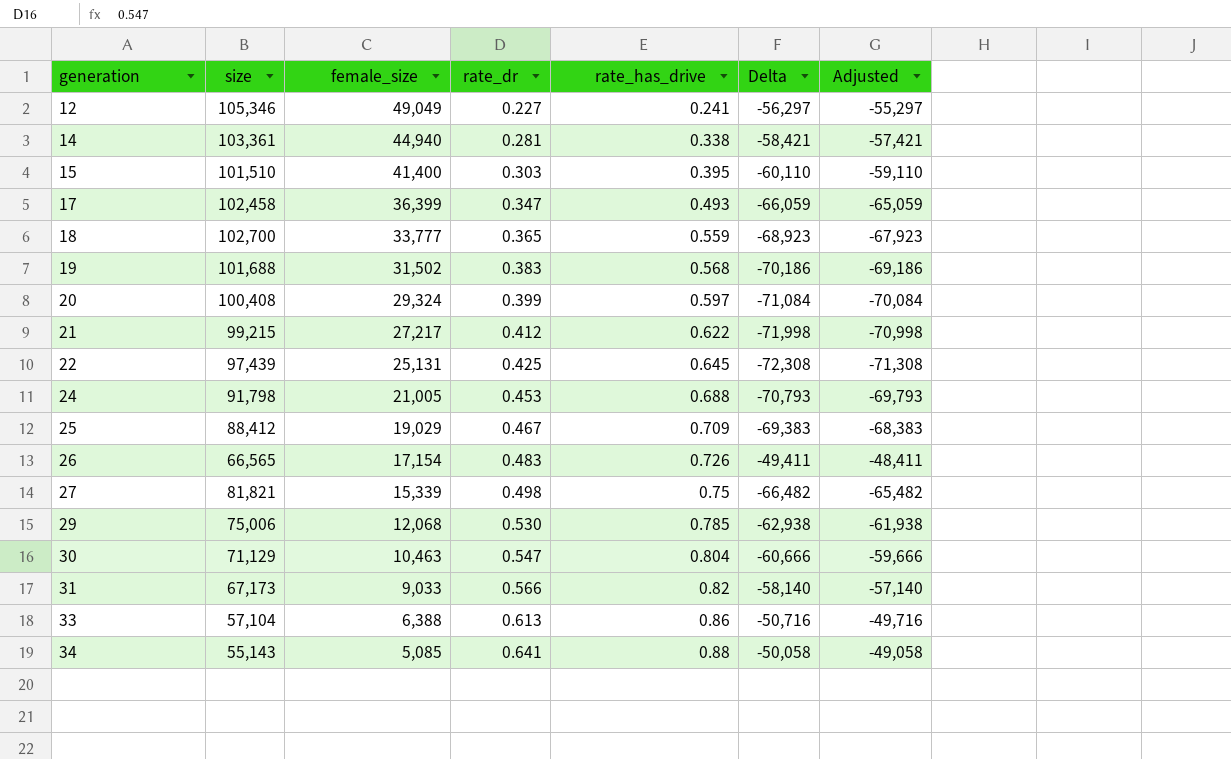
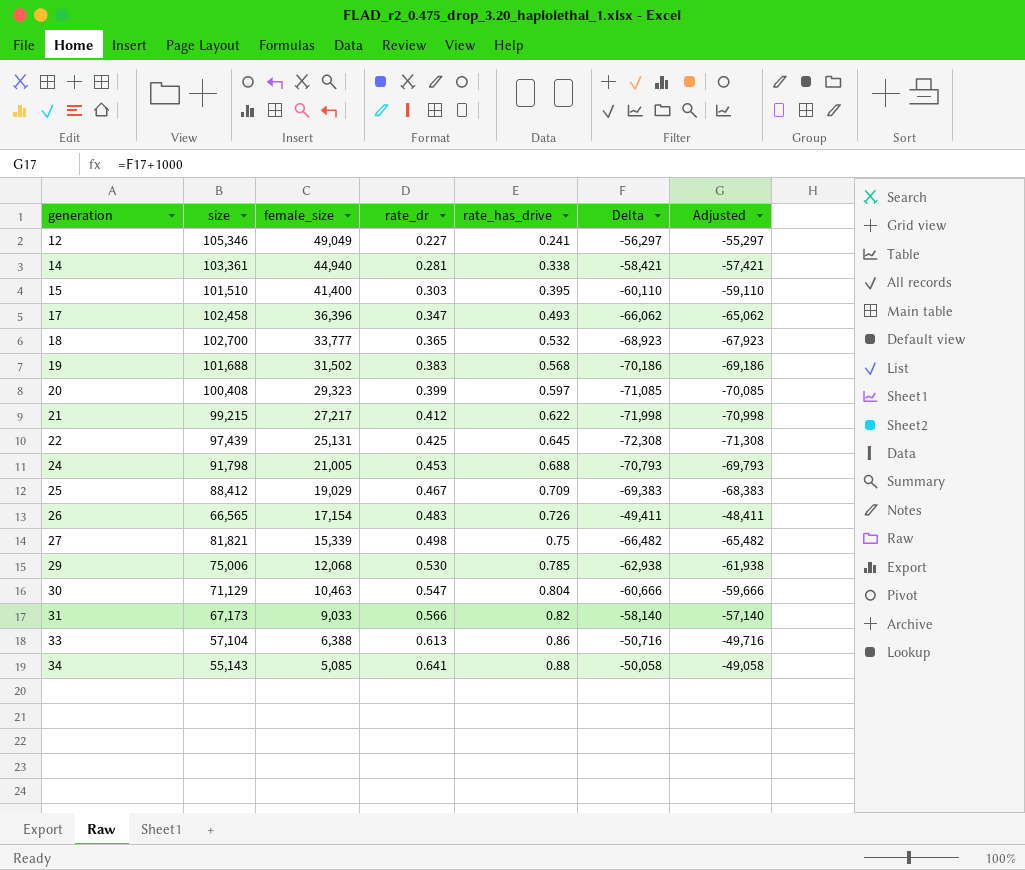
17 | female_size: 36,399 -> 36,396
17 | Delta: -66,059 -> -66,062
17 | Adjusted: -65,059 -> -65,062
18 | rate_has_drive: 0.559 -> 0.532
20 | female_size: 29,324 -> 29,323
20 | Delta: -71,084 -> -71,085
20 | Adjusted: -70,084 -> -70,085

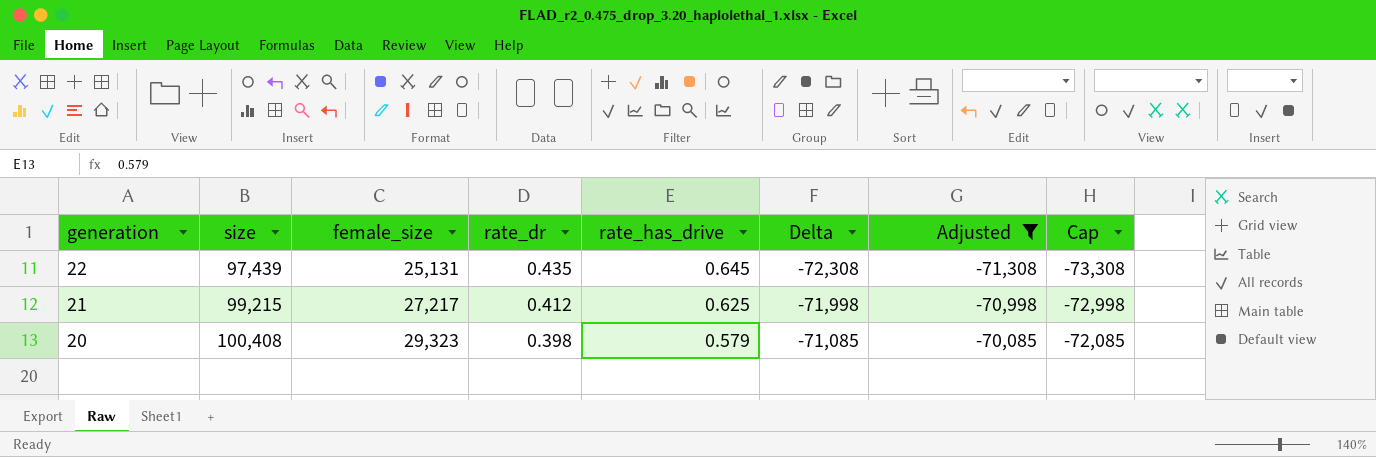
filter: none -> Adjusted <= -70,085
row order: generation ascending -> generation descending
column Cap | formula: none -> [Delta] - 1000
22 | rate_dr: 0.425 -> 0.435
21 | rate_has_drive: 0.622 -> 0.625
20 | rate_dr: 0.399 -> 0.398
20 | rate_has_drive: 0.597 -> 0.579

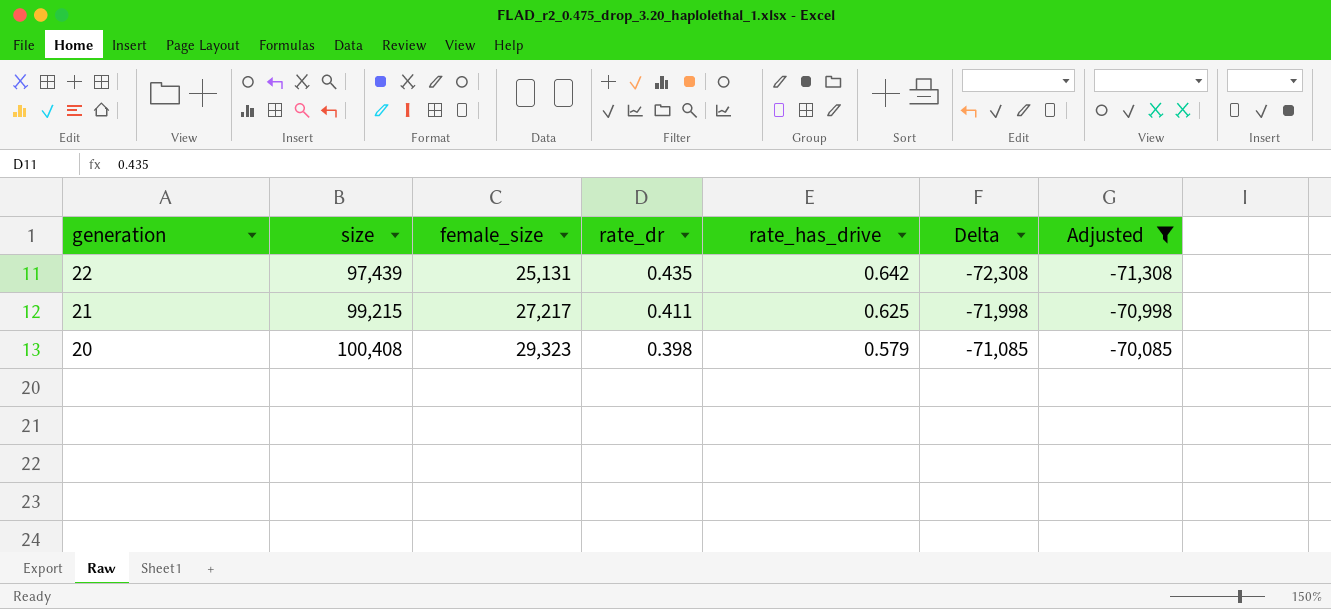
column Cap | formula: [Delta] - 1000 -> none
22 | rate_has_drive: 0.645 -> 0.642
21 | rate_dr: 0.412 -> 0.411

